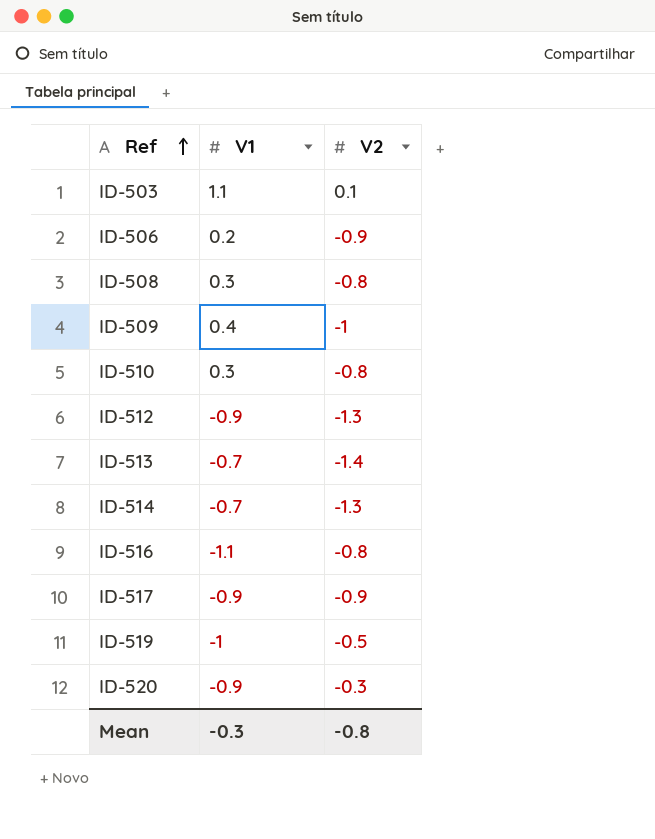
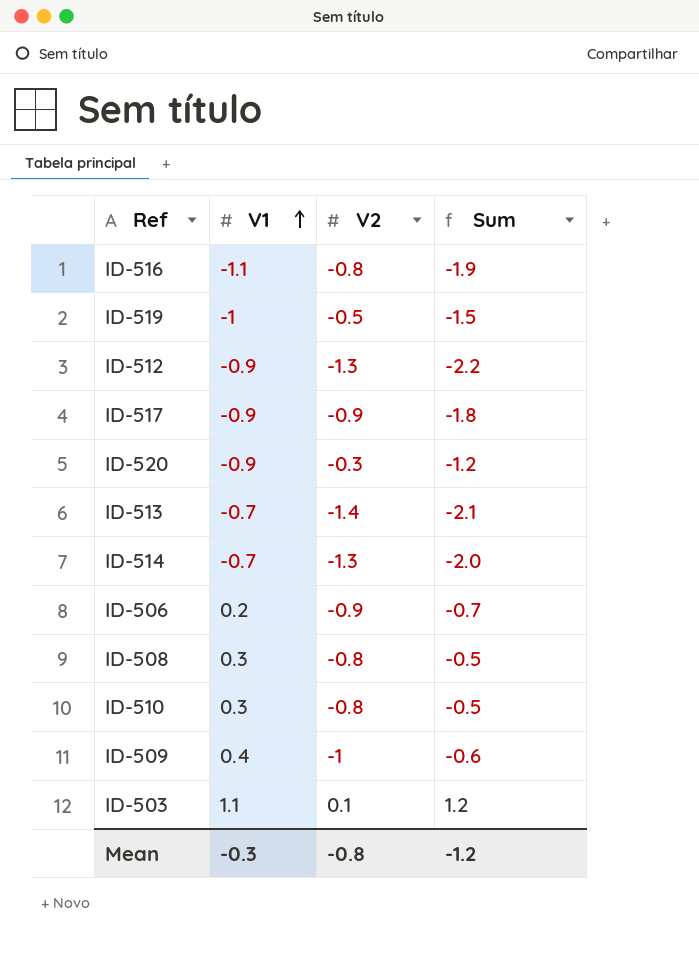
row order: Ref ascending -> V1 ascending
column Sum | formula: none -> [V1] + [V2]

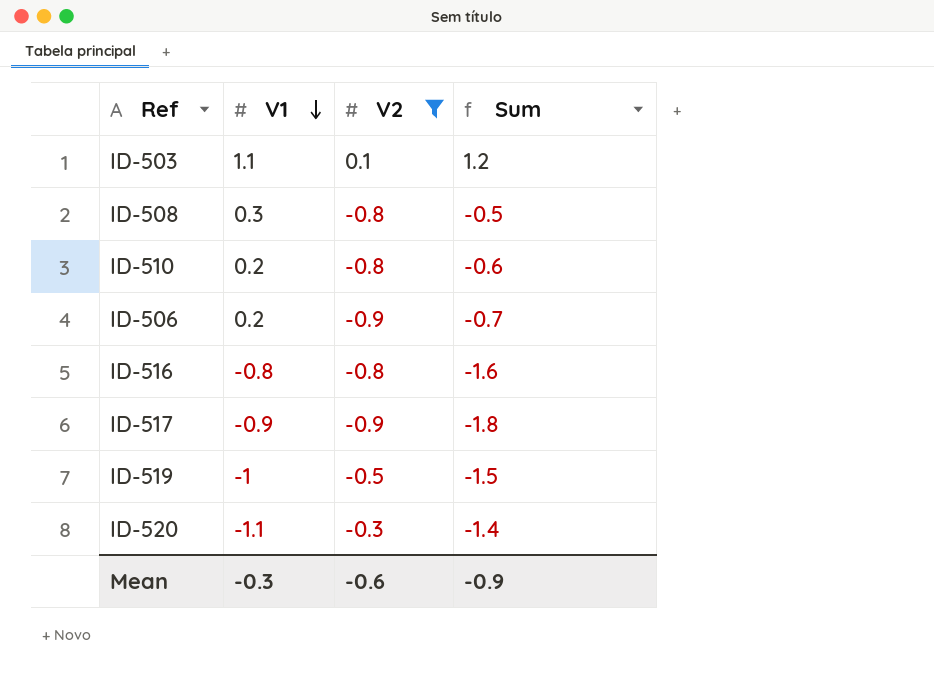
filter: none -> V2 >= -0.9
row order: V1 ascending -> V1 descending
ID-510 | V1: 0.3 -> 0.2
ID-510 | Sum: -0.5 -> -0.6
ID-516 | V1: -1.1 -> -0.8
ID-516 | Sum: -1.9 -> -1.6
ID-520 | V1: -0.9 -> -1.1
ID-520 | Sum: -1.2 -> -1.4
Mean | V2: -0.8 -> -0.6
Mean | Sum: -1.2 -> -0.9

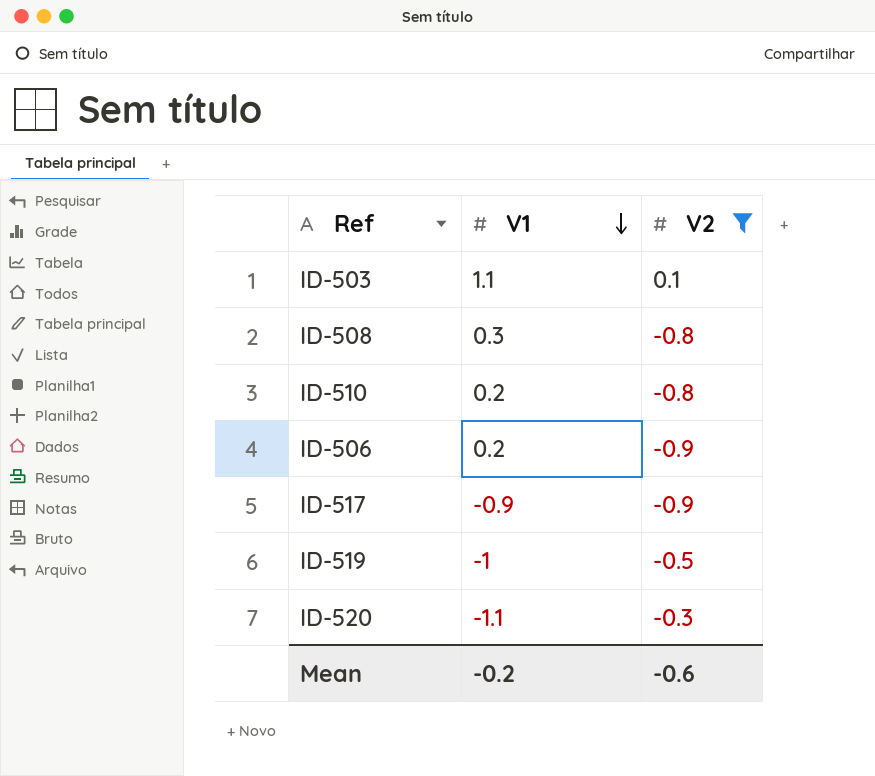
column Sum | formula: [V1] + [V2] -> none
row ID-516: -0.8 | -0.8 | -1.6 -> none
Mean | V1: -0.3 -> -0.2

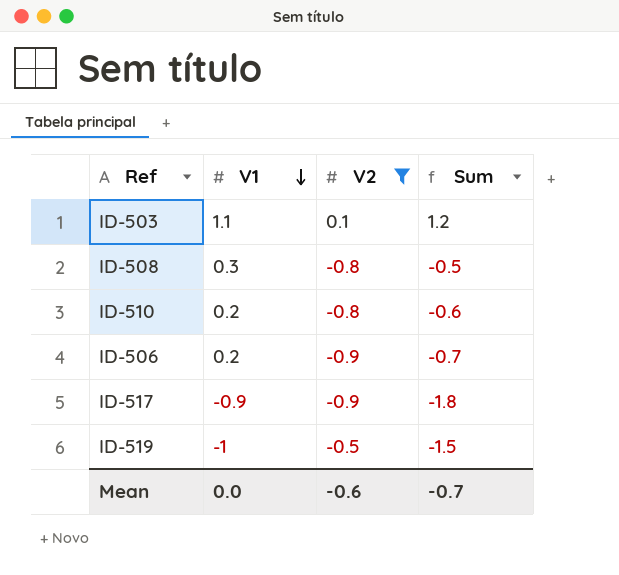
column Sum | formula: none -> [V1] + [V2]
row ID-520: -1.1 | -0.3 -> none
Mean | V1: -0.2 -> 0.0

